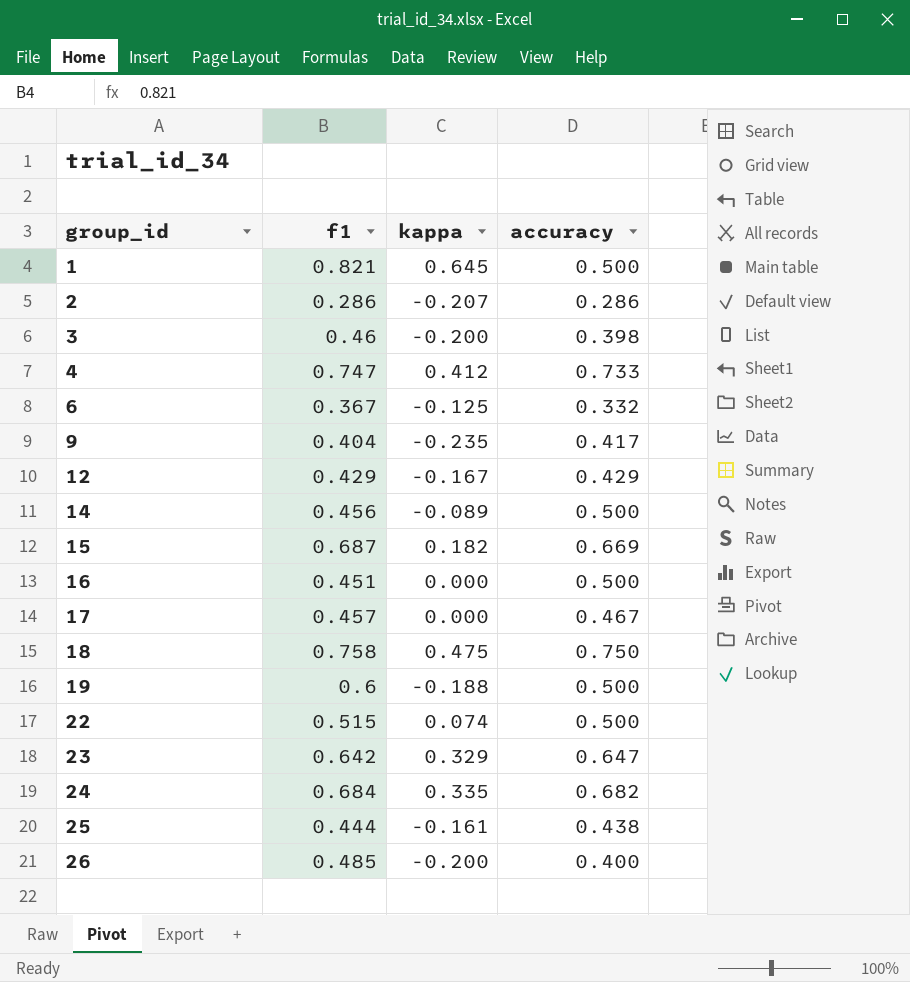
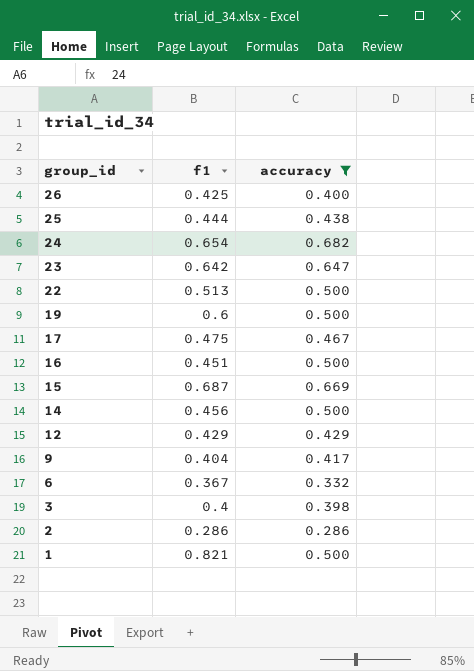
filter: none -> accuracy <= 0.682
row order: group_id ascending -> group_id descending
column kappa | position: 3 -> none
26 | f1: 0.485 -> 0.425
24 | f1: 0.684 -> 0.654
22 | f1: 0.515 -> 0.513
17 | f1: 0.457 -> 0.475
3 | f1: 0.46 -> 0.4

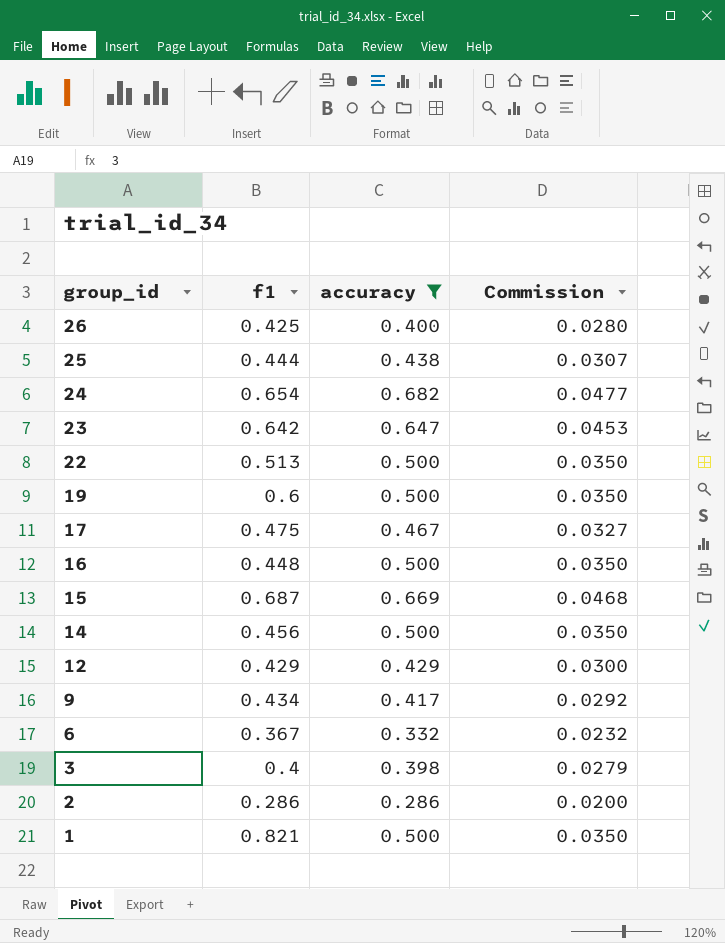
column Commission | formula: none -> [accuracy] * 0.07
16 | f1: 0.451 -> 0.448
9 | f1: 0.404 -> 0.434

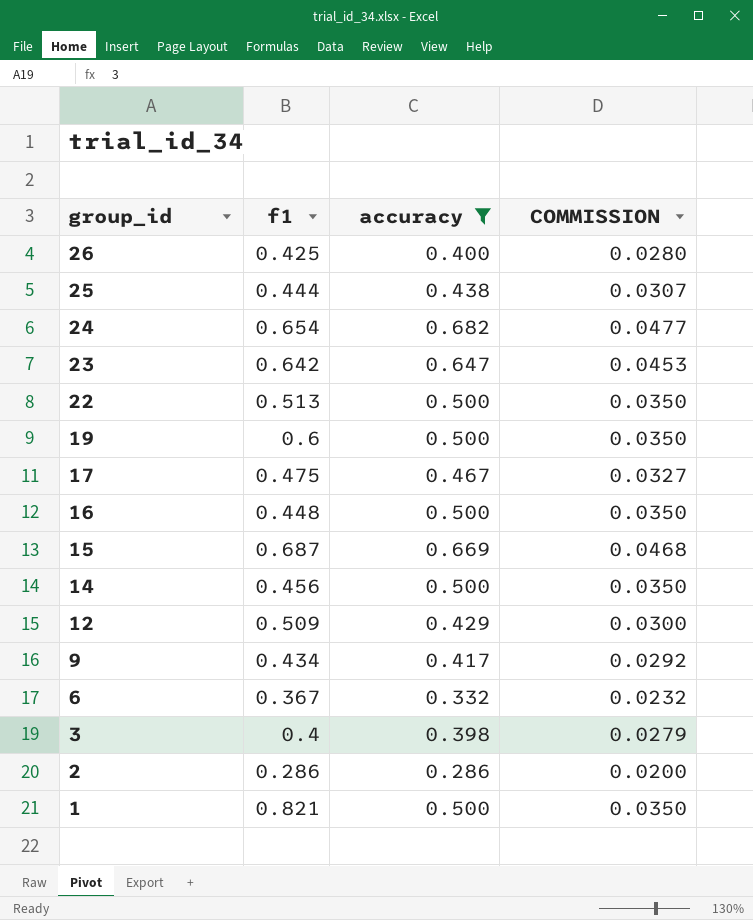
column name: Commission -> COMMISSION
12 | f1: 0.429 -> 0.509

